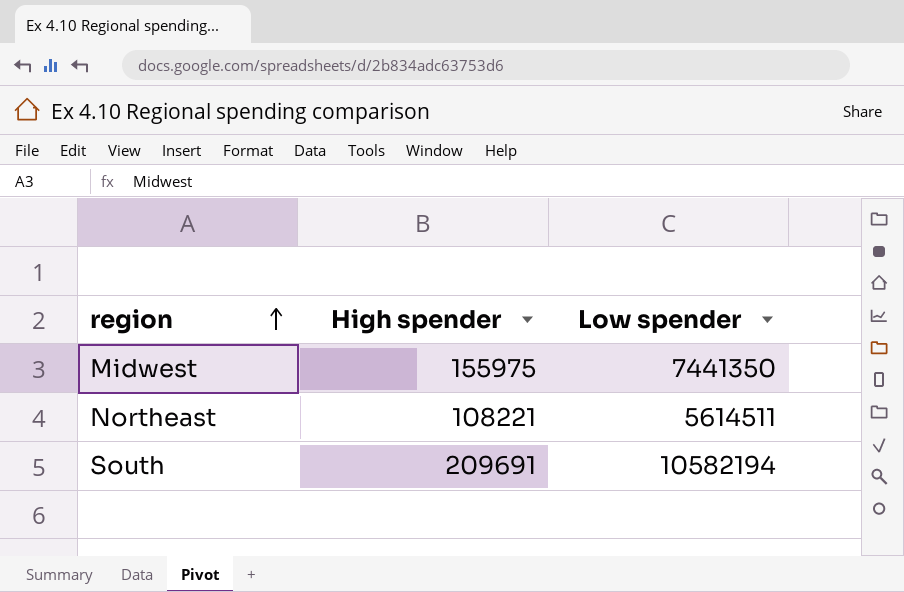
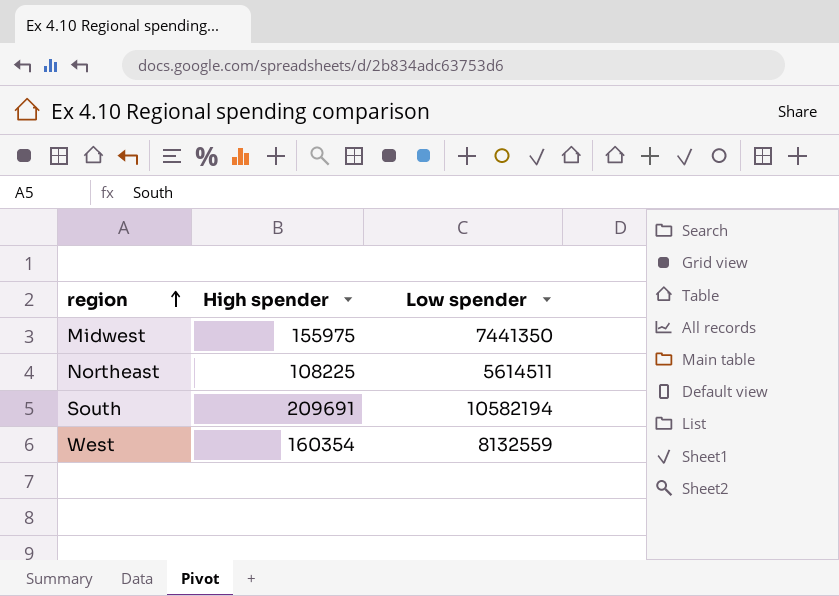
Northeast | High spender: 108221 -> 108225
row West: none -> 160354 | 8132559

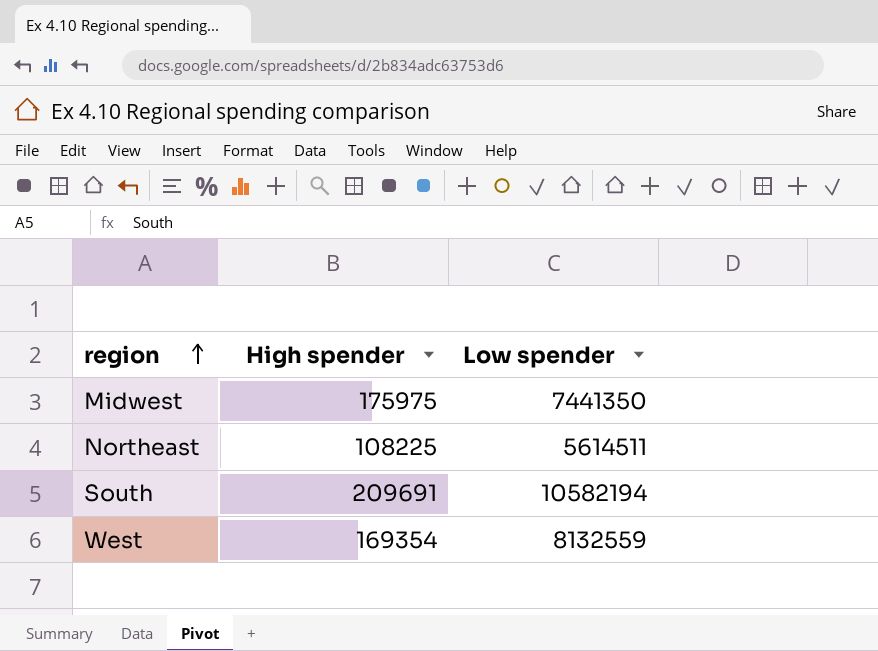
Midwest | High spender: 155975 -> 175975
West | High spender: 160354 -> 169354

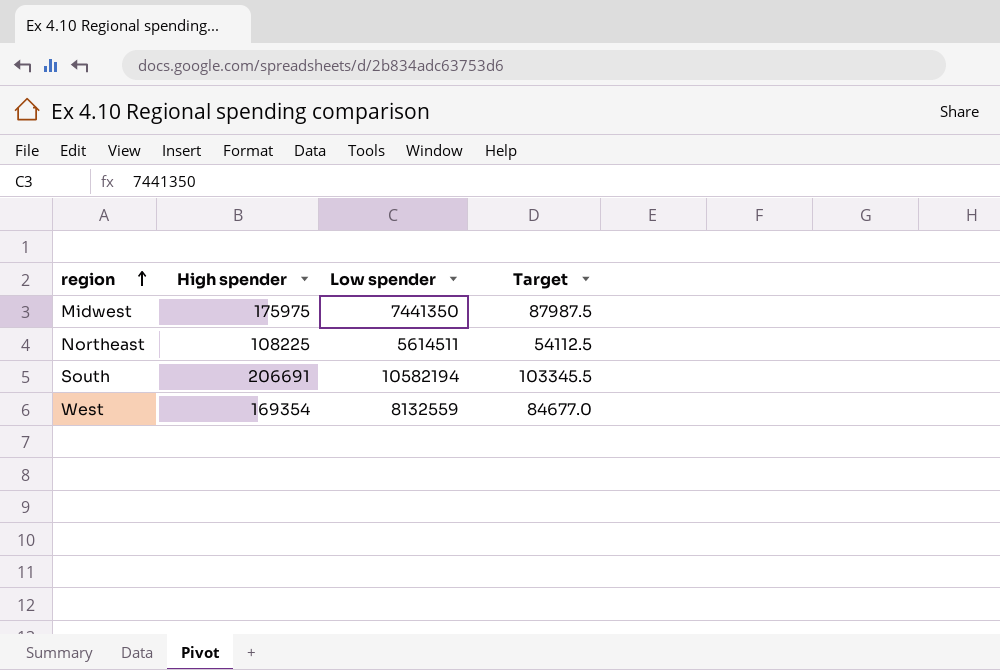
column Target | formula: none -> [High spender] * 0.5
South | High spender: 209691 -> 206691

